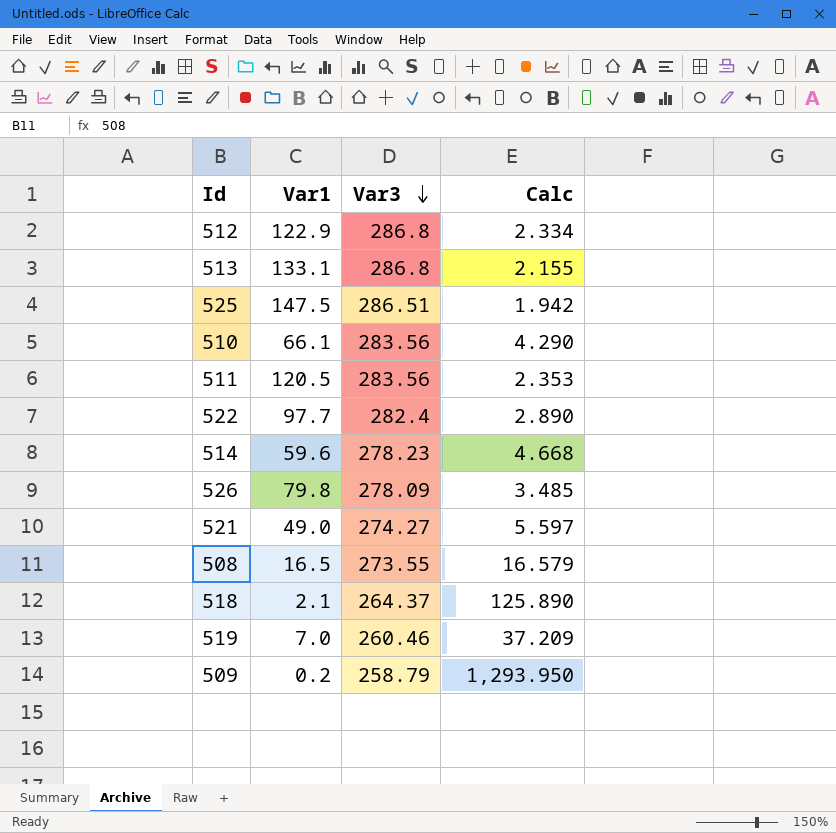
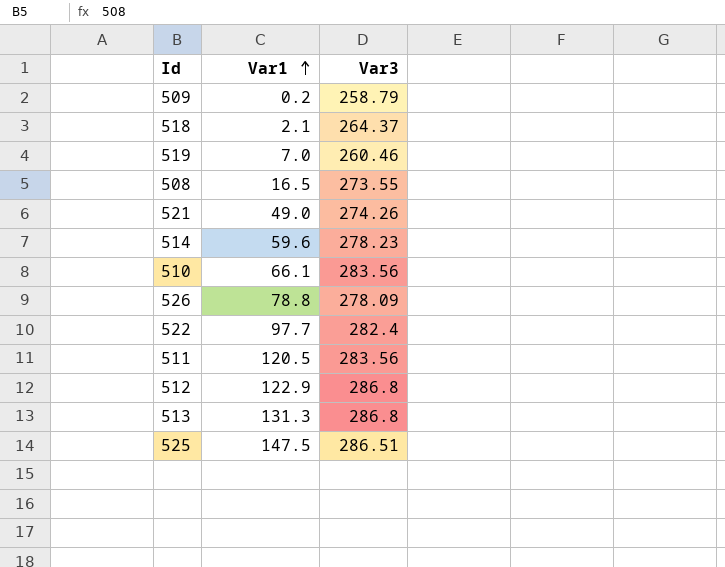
row order: Var3 descending -> Var1 ascending
column Calc | formula: [Var3] / [Var1] -> none
521 | Var3: 274.27 -> 274.26
526 | Var1: 79.8 -> 78.8
513 | Var1: 133.1 -> 131.3

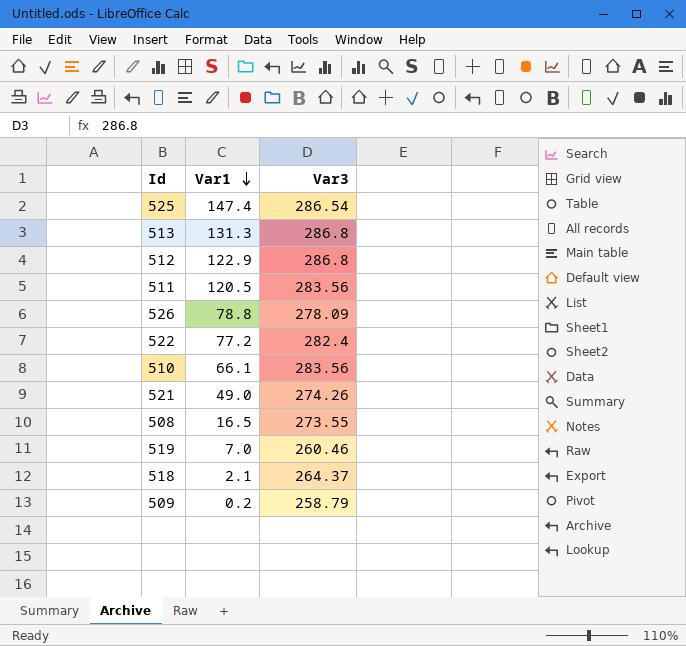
row order: Var1 ascending -> Var1 descending
row 514: 59.6 | 278.23 -> none
525 | Var1: 147.5 -> 147.4
525 | Var3: 286.51 -> 286.54
522 | Var1: 97.7 -> 77.2

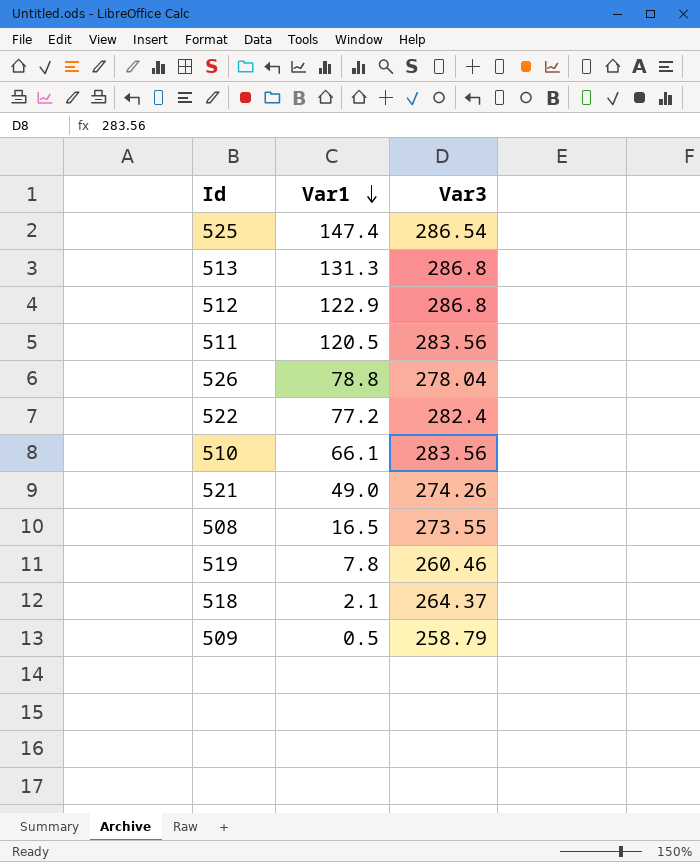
526 | Var3: 278.09 -> 278.04
519 | Var1: 7.0 -> 7.8
509 | Var1: 0.2 -> 0.5

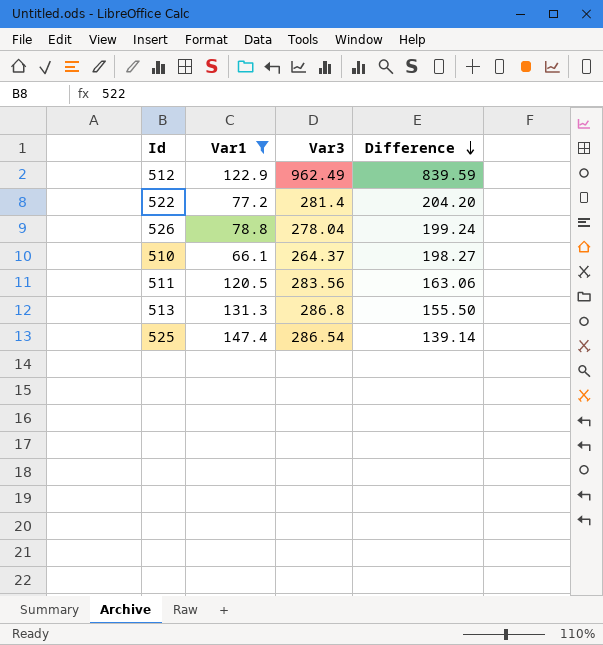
filter: none -> Var1 >= 66.1
row order: Var1 descending -> Difference descending
column Difference | formula: none -> [Var3] - [Var1]
512 | Var3: 286.8 -> 962.49
522 | Var3: 282.4 -> 281.4
510 | Var3: 283.56 -> 264.37

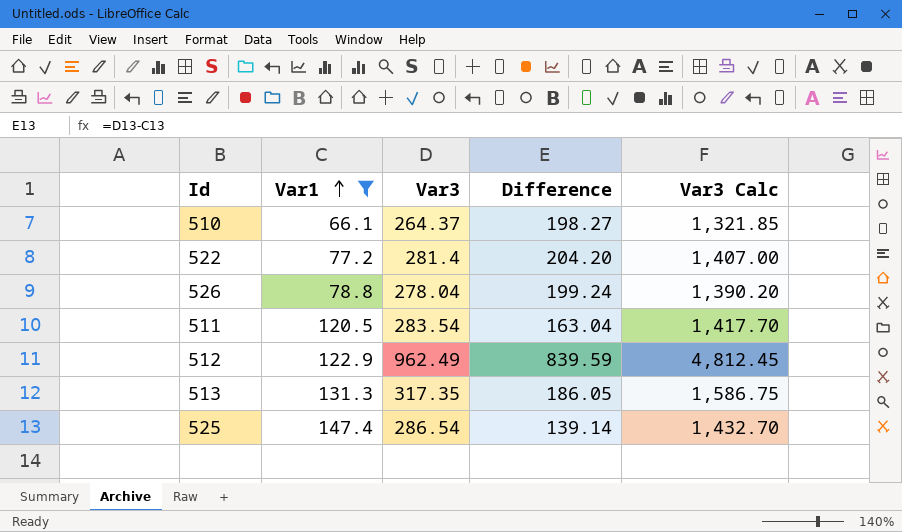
row order: Difference descending -> Var1 ascending
column Var3 Calc | formula: none -> [Var3] * 5
511 | Var3: 283.56 -> 283.54
511 | Difference: 163.06 -> 163.04
513 | Var3: 286.8 -> 317.35
513 | Difference: 155.50 -> 186.05

